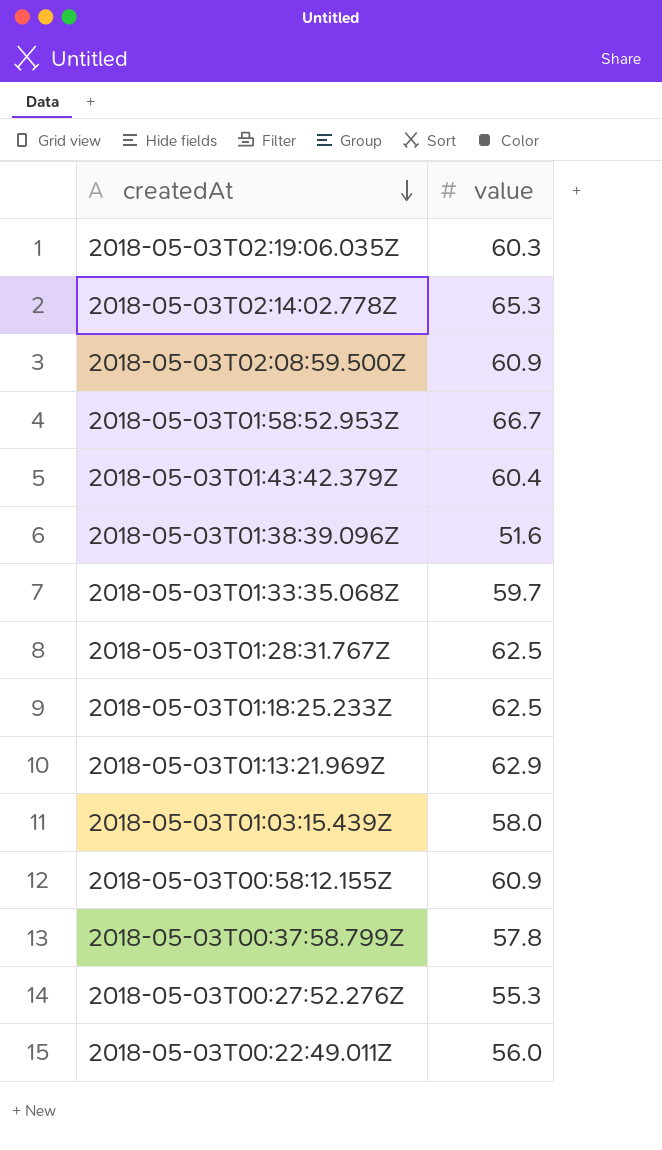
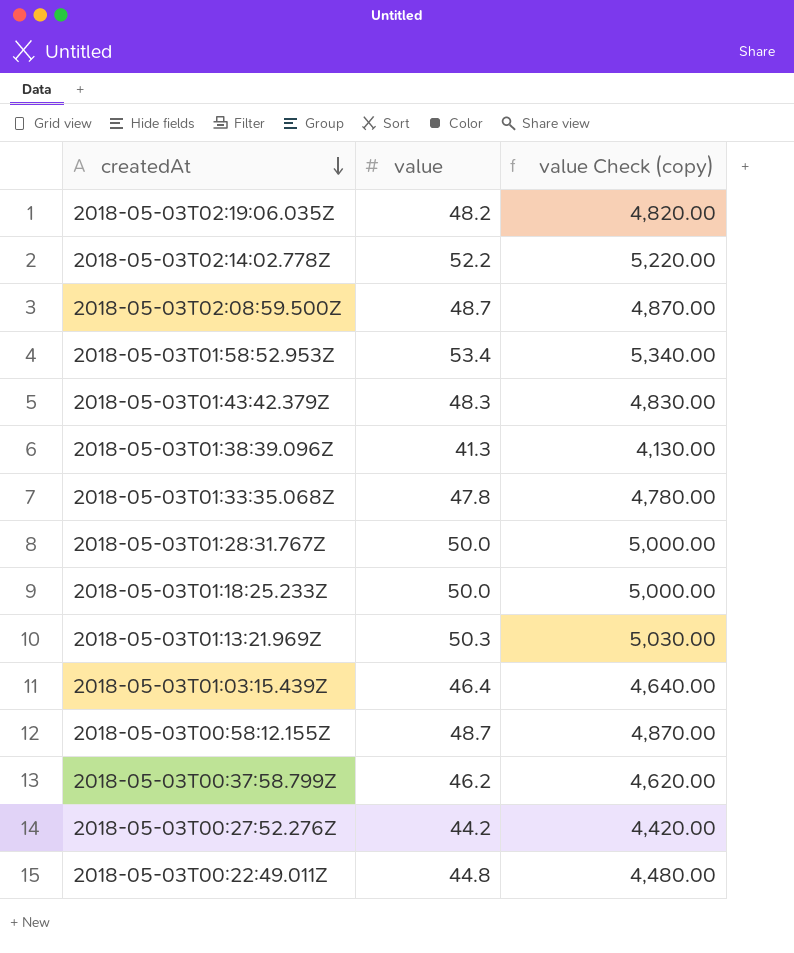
column value Check (copy) | formula: none -> [value] * 100
2018-05-03T02:19:06.035Z | value: 60.3 -> 48.2
2018-05-03T02:14:02.778Z | value: 65.3 -> 52.2
2018-05-03T02:08:59.500Z | value: 60.9 -> 48.7
2018-05-03T01:58:52.953Z | value: 66.7 -> 53.4
2018-05-03T01:43:42.379Z | value: 60.4 -> 48.3
2018-05-03T01:38:39.096Z | value: 51.6 -> 41.3
2018-05-03T01:33:35.068Z | value: 59.7 -> 47.8
2018-05-03T01:28:31.767Z | value: 62.5 -> 50.0
2018-05-03T01:18:25.233Z | value: 62.5 -> 50.0
2018-05-03T01:13:21.969Z | value: 62.9 -> 50.3
2018-05-03T01:03:15.439Z | value: 58.0 -> 46.4
2018-05-03T00:58:12.155Z | value: 60.9 -> 48.7
2018-05-03T00:37:58.799Z | value: 57.8 -> 46.2
2018-05-03T00:27:52.276Z | value: 55.3 -> 44.2
2018-05-03T00:22:49.011Z | value: 56.0 -> 44.8

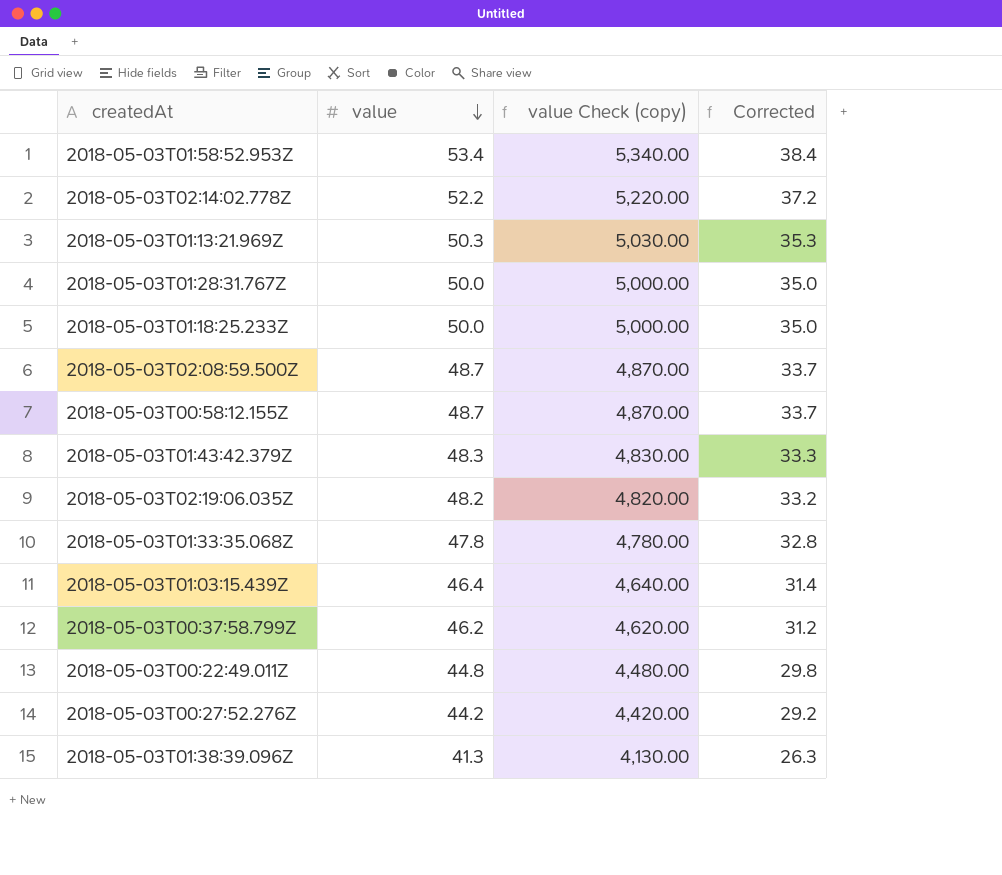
row order: createdAt descending -> value descending
column Corrected | formula: none -> [value] - 15

